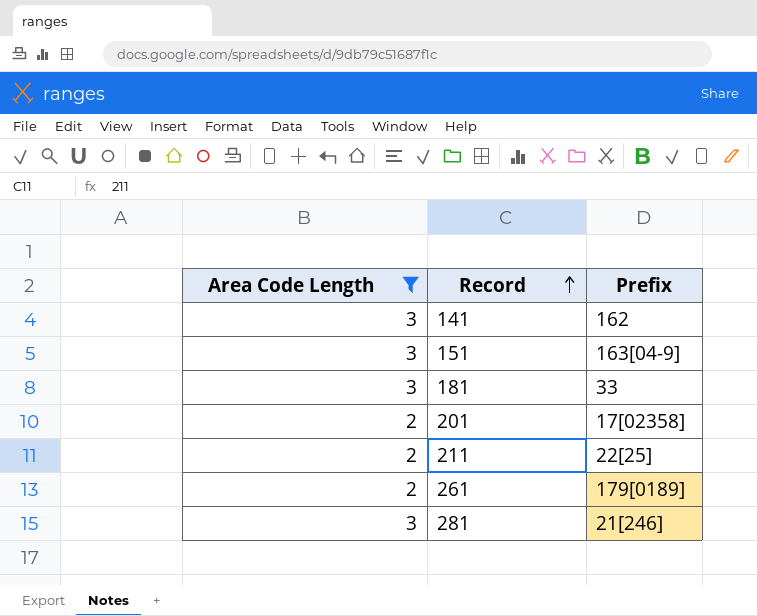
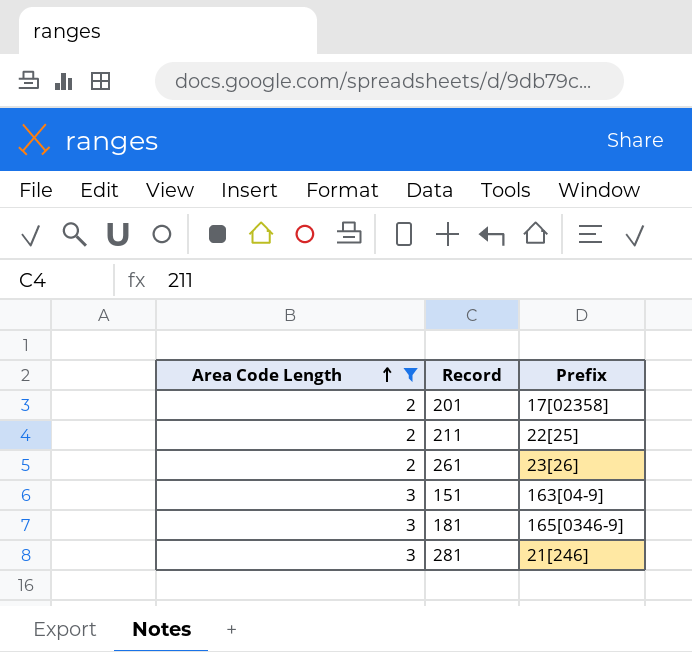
row order: Record ascending -> Area Code Length ascending
row 141: 3 | 162 -> none
261 | Prefix: 179[0189] -> 23[26]
181 | Prefix: 33 -> 165[0346-9]

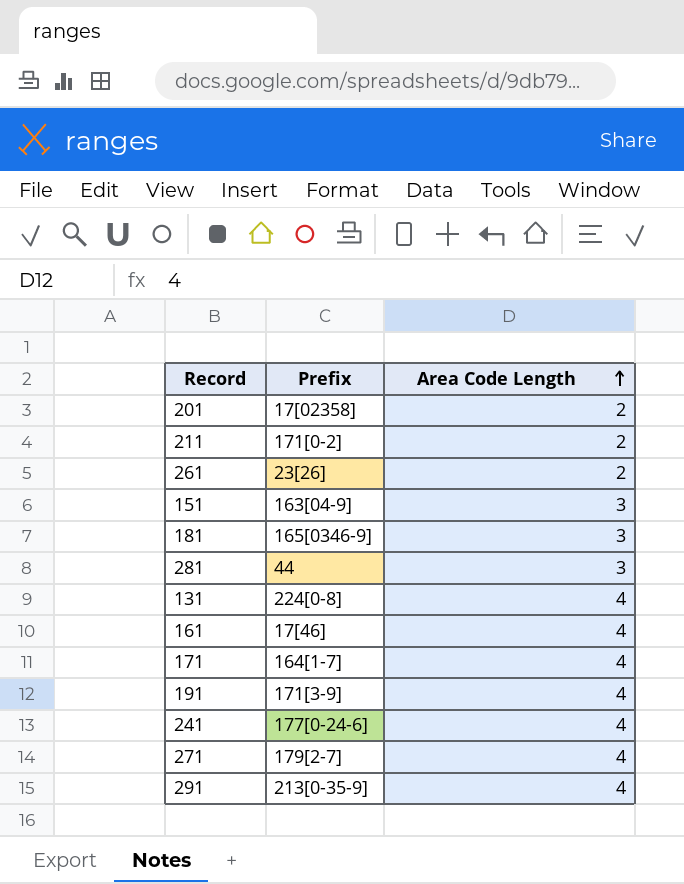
filter: Area Code Length != 4 -> none
column Area Code Length | position: 1 -> 3
211 | Prefix: 22[25] -> 171[0-2]
281 | Prefix: 21[246] -> 44

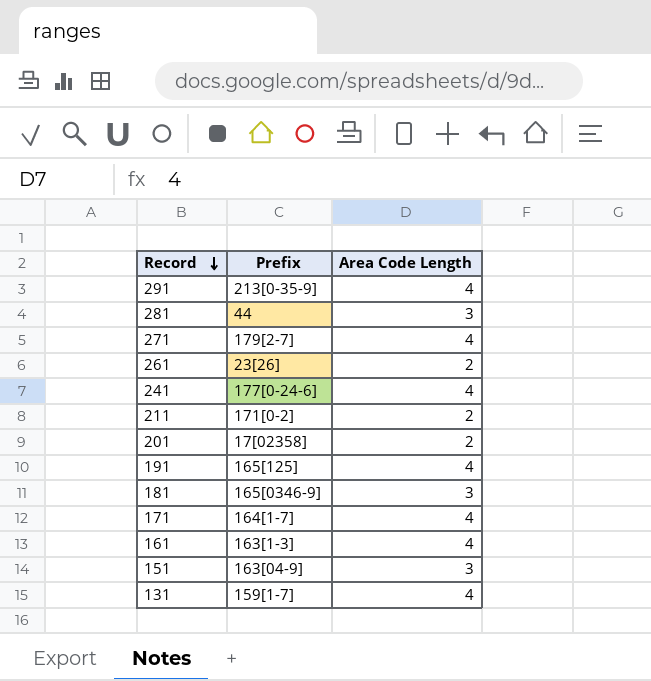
row order: Area Code Length ascending -> Record descending
191 | Prefix: 171[3-9] -> 165[125]
161 | Prefix: 17[46] -> 163[1-3]
131 | Prefix: 224[0-8] -> 159[1-7]

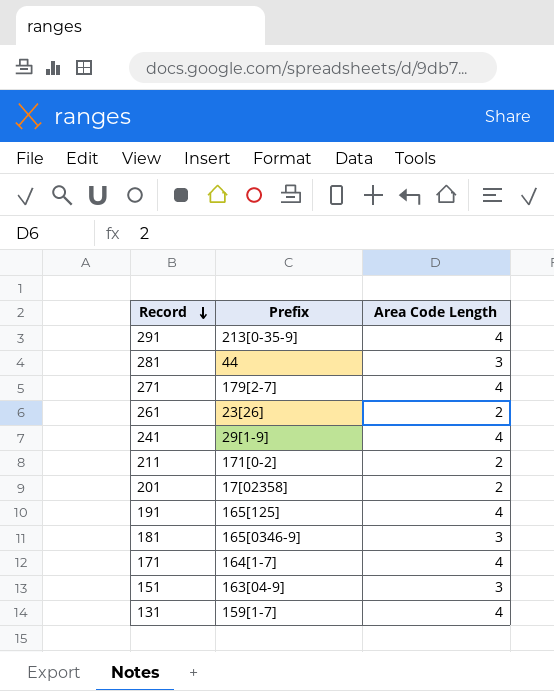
row 161: 163[1-3] | 4 -> none
241 | Prefix: 177[0-24-6] -> 29[1-9]

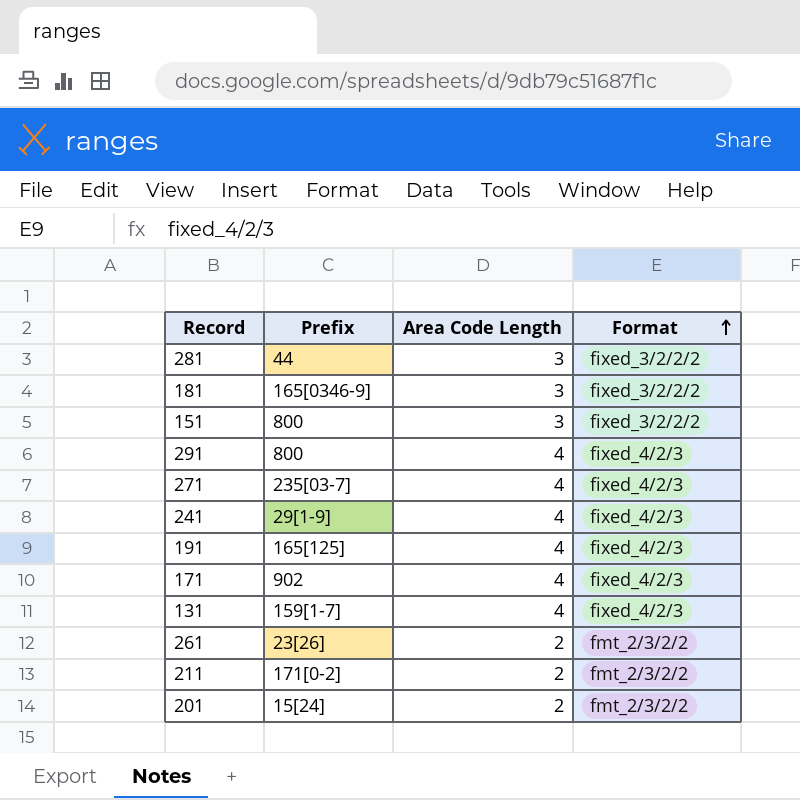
row order: Record descending -> Format ascending
column Format | position: none -> 4
151 | Prefix: 163[04-9] -> 800
291 | Prefix: 213[0-35-9] -> 800
271 | Prefix: 179[2-7] -> 235[03-7]
171 | Prefix: 164[1-7] -> 902
201 | Prefix: 17[02358] -> 15[24]

